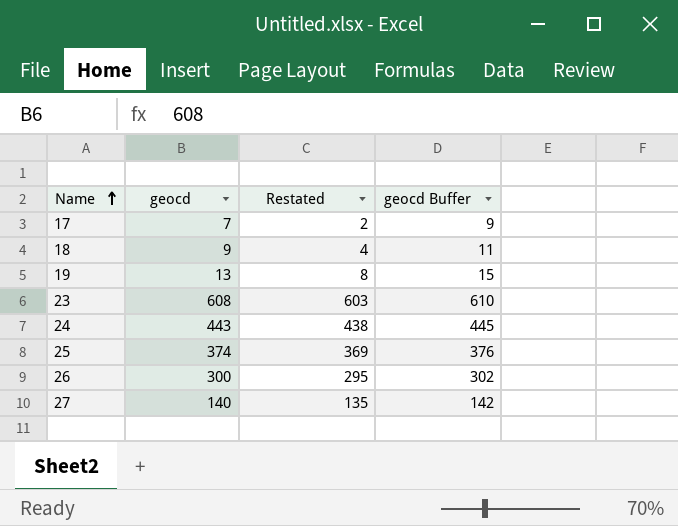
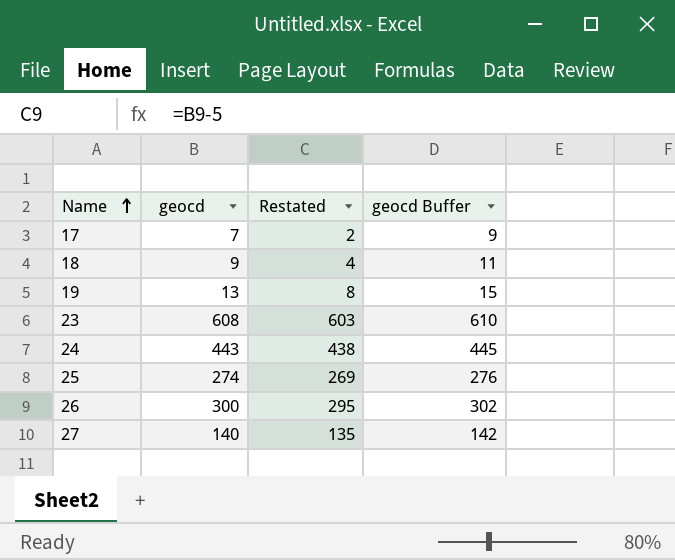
25 | geocd: 374 -> 274
25 | Restated: 369 -> 269
25 | geocd Buffer: 376 -> 276

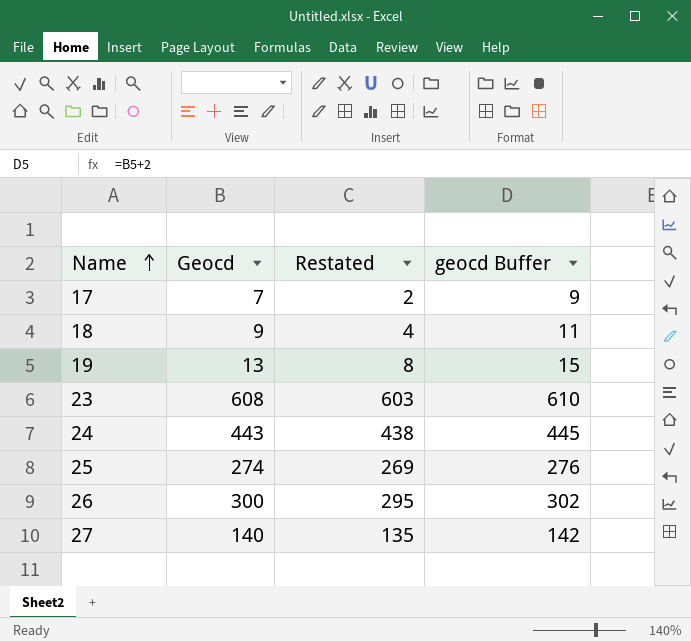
column name: geocd -> Geocd

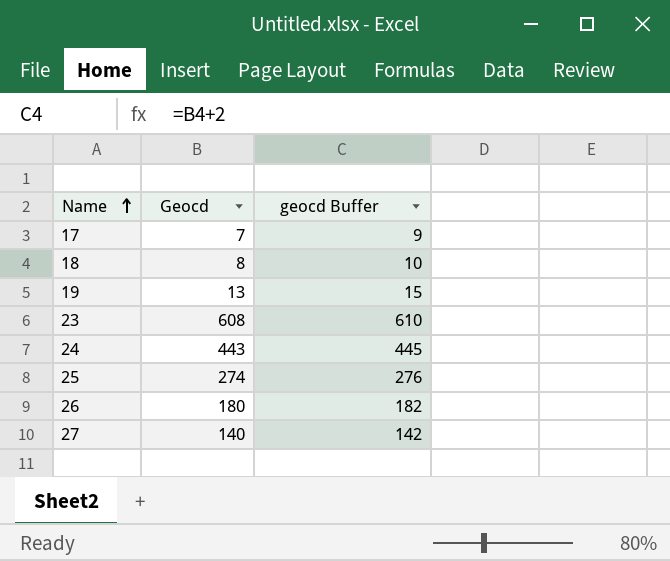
column Restated | formula: [Geocd] - 5 -> none
18 | Geocd: 9 -> 8
18 | geocd Buffer: 11 -> 10
26 | Geocd: 300 -> 180
26 | geocd Buffer: 302 -> 182

